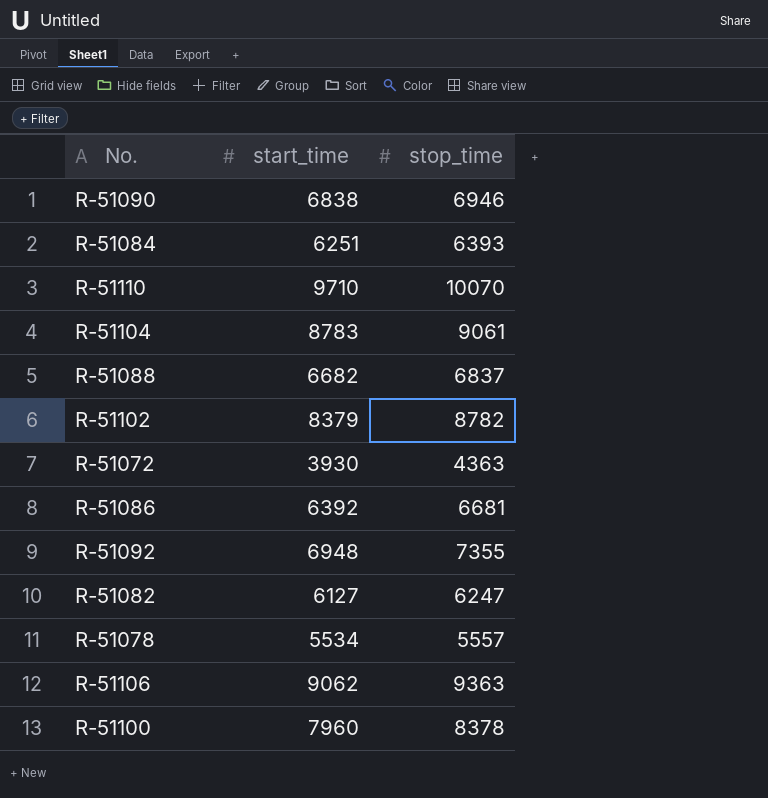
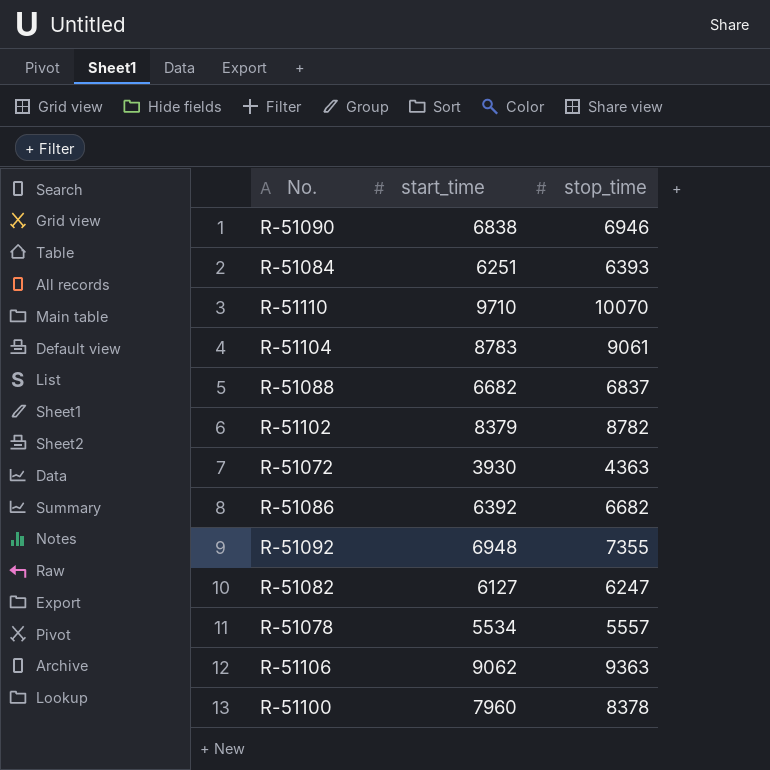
R-51086 | stop_time: 6681 -> 6682

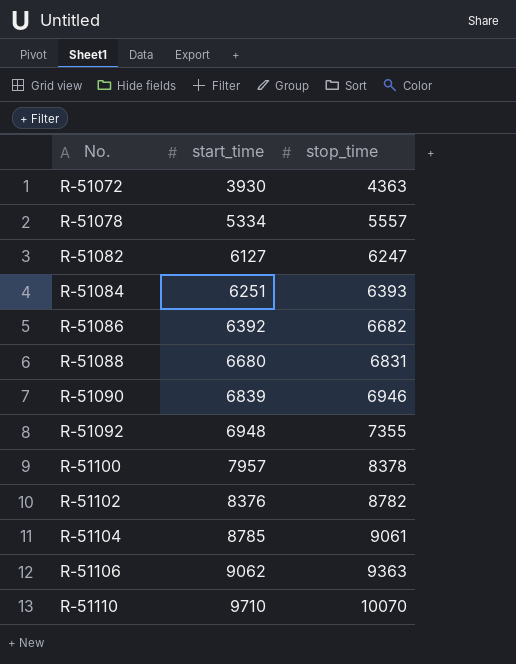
row order: none -> No. ascending
R-51078 | start_time: 5534 -> 5334
R-51088 | start_time: 6682 -> 6680
R-51088 | stop_time: 6837 -> 6831
R-51090 | start_time: 6838 -> 6839
R-51100 | start_time: 7960 -> 7957
R-51102 | start_time: 8379 -> 8376
R-51104 | start_time: 8783 -> 8785

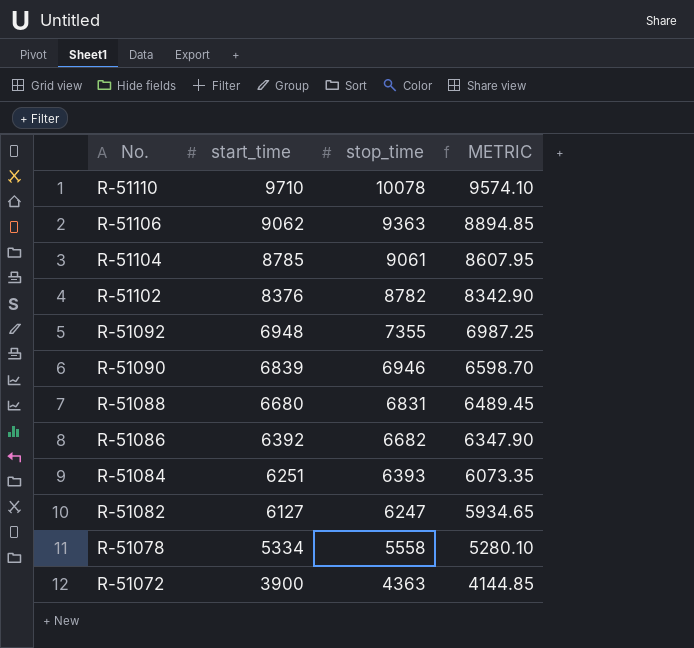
row order: No. ascending -> No. descending
column METRIC | formula: none -> [stop_time] * 0.95
row R-51100: 7957 | 8378 -> none
R-51110 | stop_time: 10070 -> 10078
R-51078 | stop_time: 5557 -> 5558
R-51072 | start_time: 3930 -> 3900

